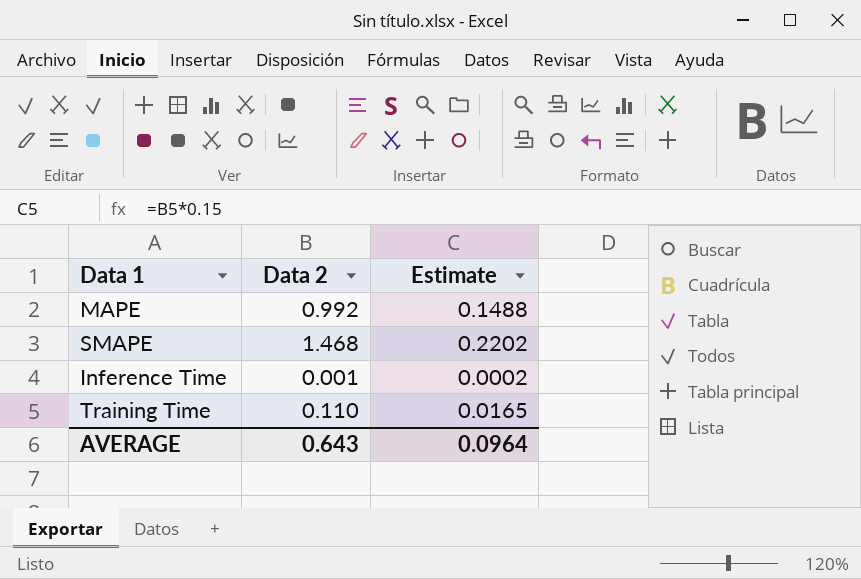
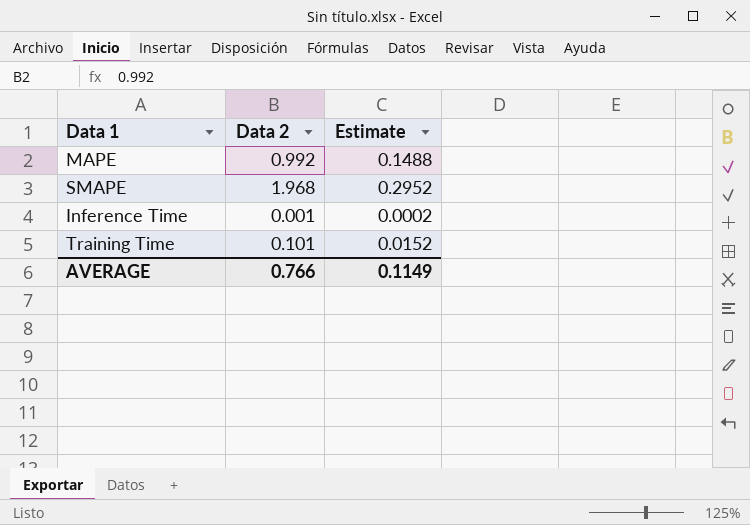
SMAPE | Data 2: 1.468 -> 1.968
SMAPE | Estimate: 0.2202 -> 0.2952
Training Time | Data 2: 0.110 -> 0.101
Training Time | Estimate: 0.0165 -> 0.0152
AVERAGE | Data 2: 0.643 -> 0.766
AVERAGE | Estimate: 0.0964 -> 0.1149

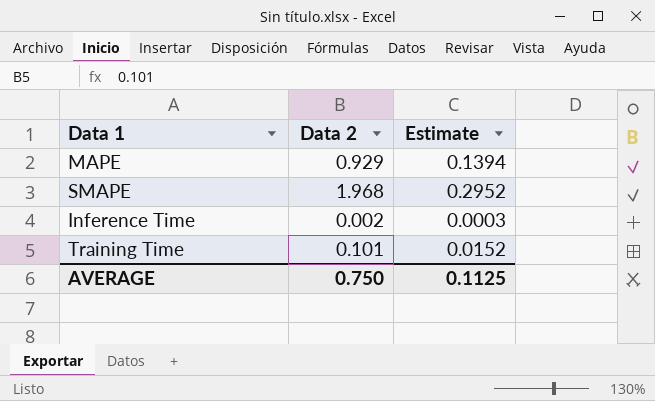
MAPE | Data 2: 0.992 -> 0.929
MAPE | Estimate: 0.1488 -> 0.1394
Inference Time | Data 2: 0.001 -> 0.002
Inference Time | Estimate: 0.0002 -> 0.0003
AVERAGE | Data 2: 0.766 -> 0.750
AVERAGE | Estimate: 0.1149 -> 0.1125

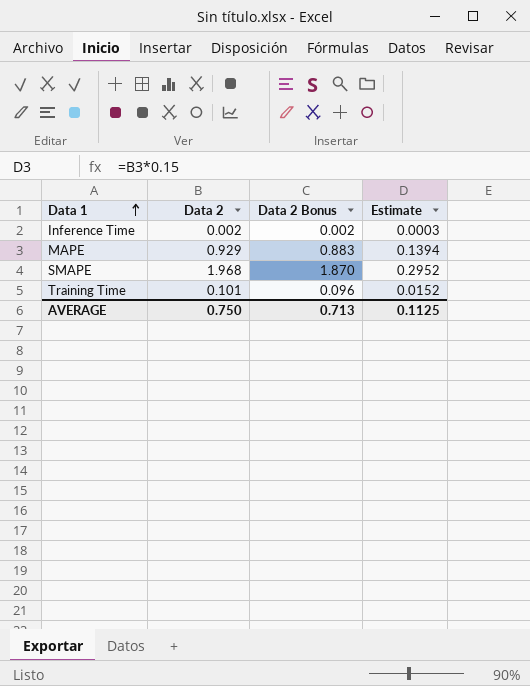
row order: none -> Data 1 ascending
column Data 2 Bonus | formula: none -> [Data 2] * 0.95

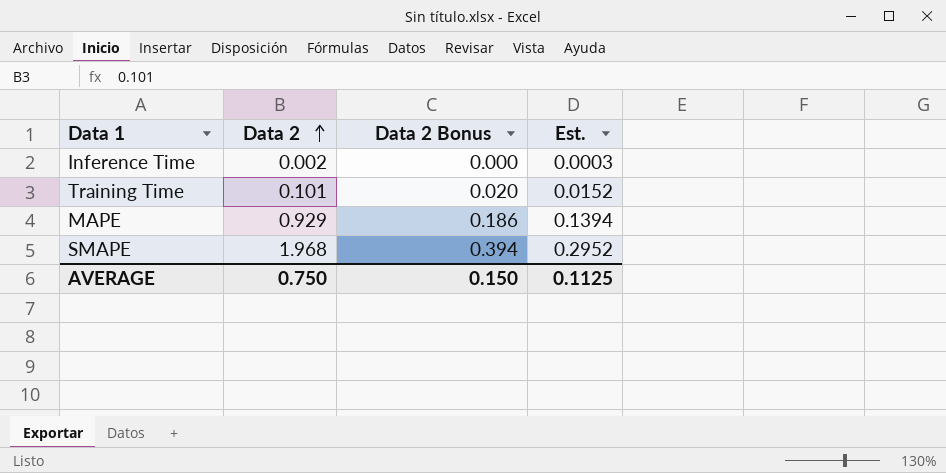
row order: Data 1 ascending -> Data 2 ascending
column Data 2 Bonus | formula: [Data 2] * 0.95 -> [Data 2] * 0.2
column name: Estimate -> Est.
AVERAGE | Data 2 Bonus: 0.713 -> 0.150

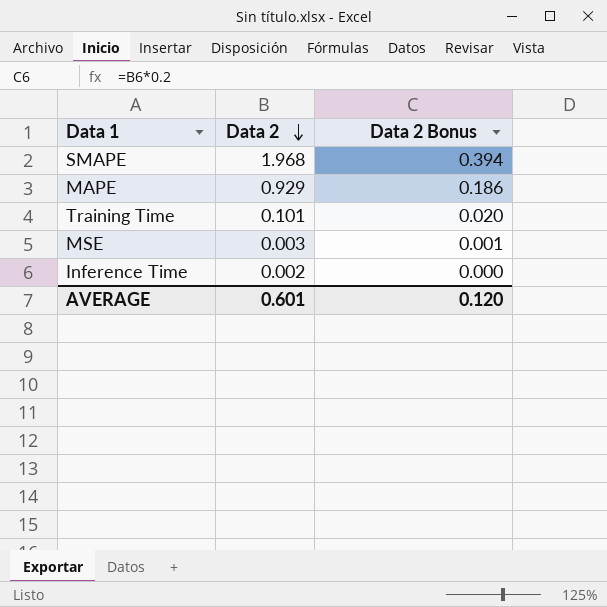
row order: Data 2 ascending -> Data 2 descending
column Est. | formula: [Data 2] * 0.15 -> none
row MSE: none -> 0.003 | 0.001
AVERAGE | Data 2: 0.750 -> 0.601
AVERAGE | Data 2 Bonus: 0.150 -> 0.120

